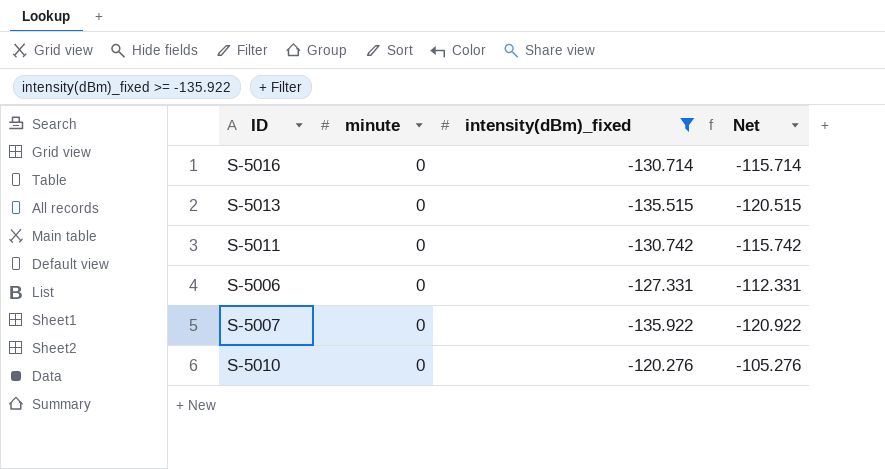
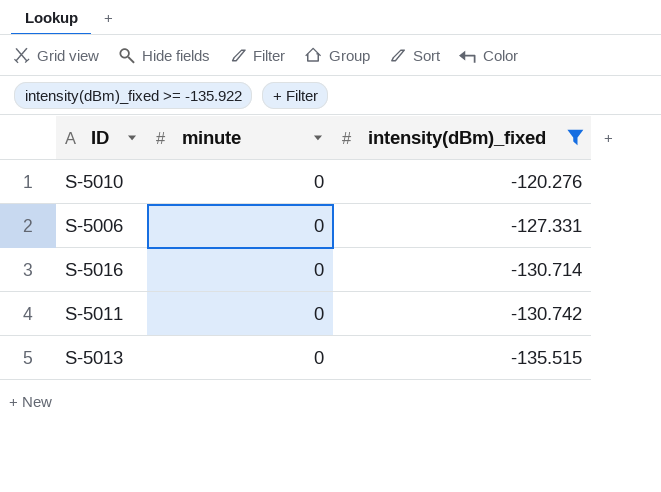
row order: none -> intensity(dBm)_fixed descending
column Net | formula: [intensity(dBm)_fixed] + 15 -> none
row S-5007: 0 | -135.922 | -120.922 -> none

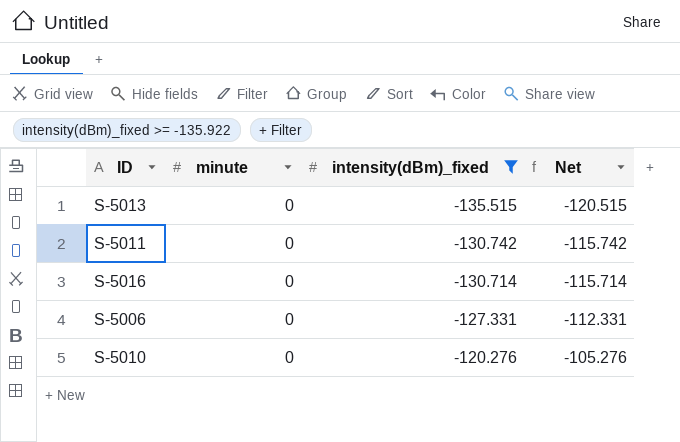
row order: intensity(dBm)_fixed descending -> intensity(dBm)_fixed ascending
column Net | formula: none -> [intensity(dBm)_fixed] + 15

